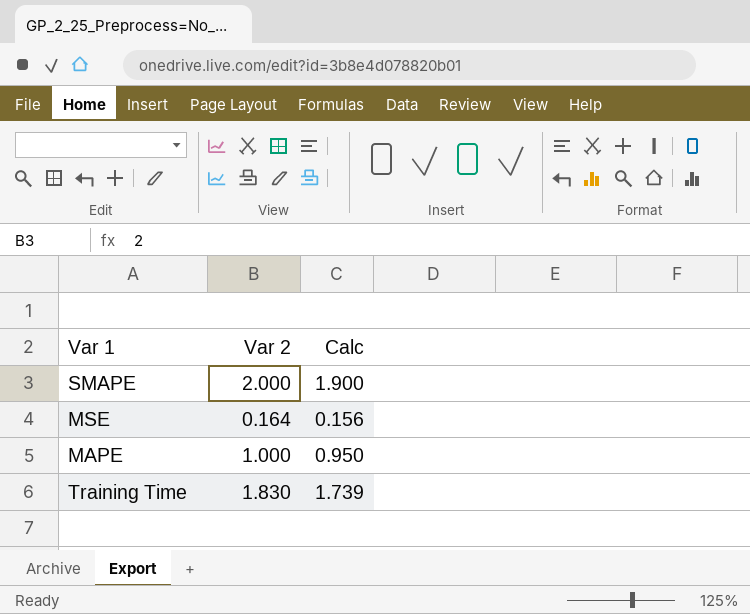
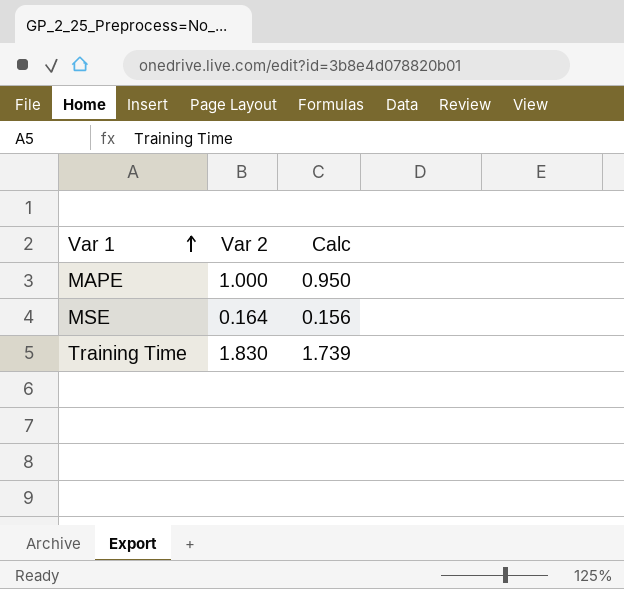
row order: none -> Var 1 ascending
row SMAPE: 2.000 | 1.900 -> none

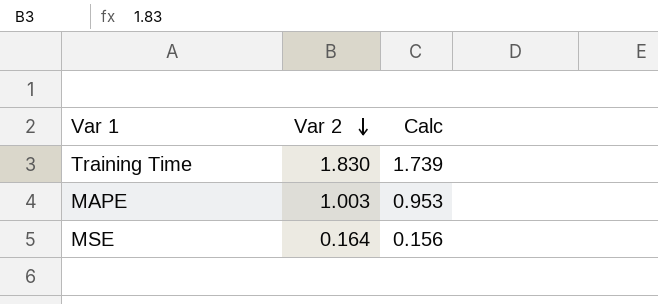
row order: Var 1 ascending -> Var 2 descending
MAPE | Var 2: 1.000 -> 1.003
MAPE | Calc: 0.950 -> 0.953

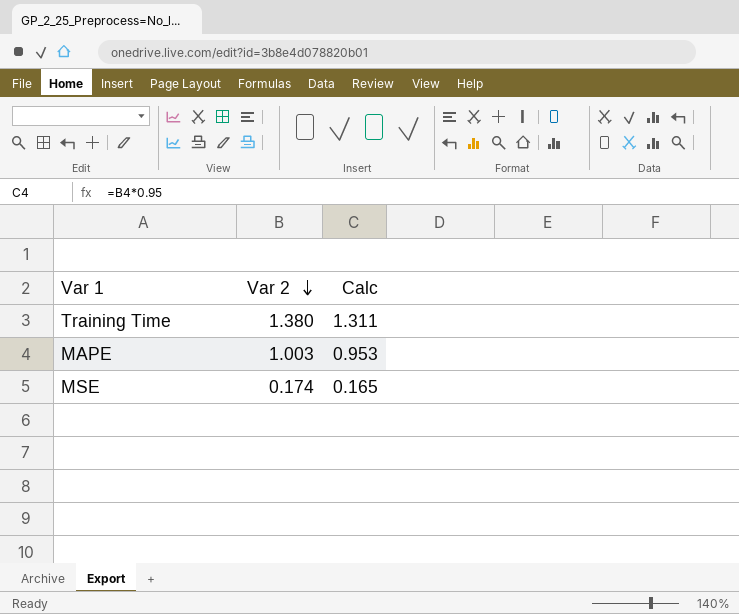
Training Time | Var 2: 1.830 -> 1.380
Training Time | Calc: 1.739 -> 1.311
MSE | Var 2: 0.164 -> 0.174
MSE | Calc: 0.156 -> 0.165

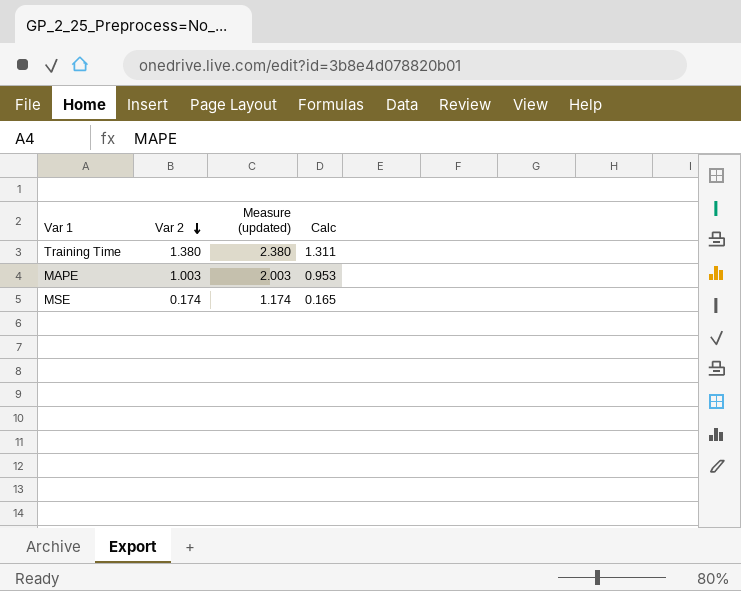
column Measure (updated) | formula: none -> [Var 2] + 1

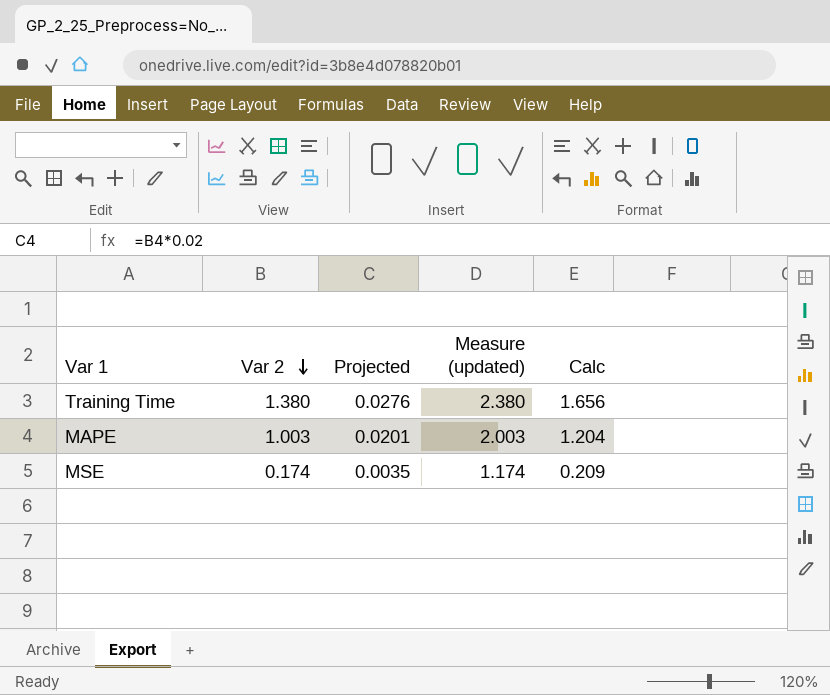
column Projected | formula: none -> [Var 2] * 0.02
column Calc | formula: [Var 2] * 0.95 -> [Var 2] * 1.2

